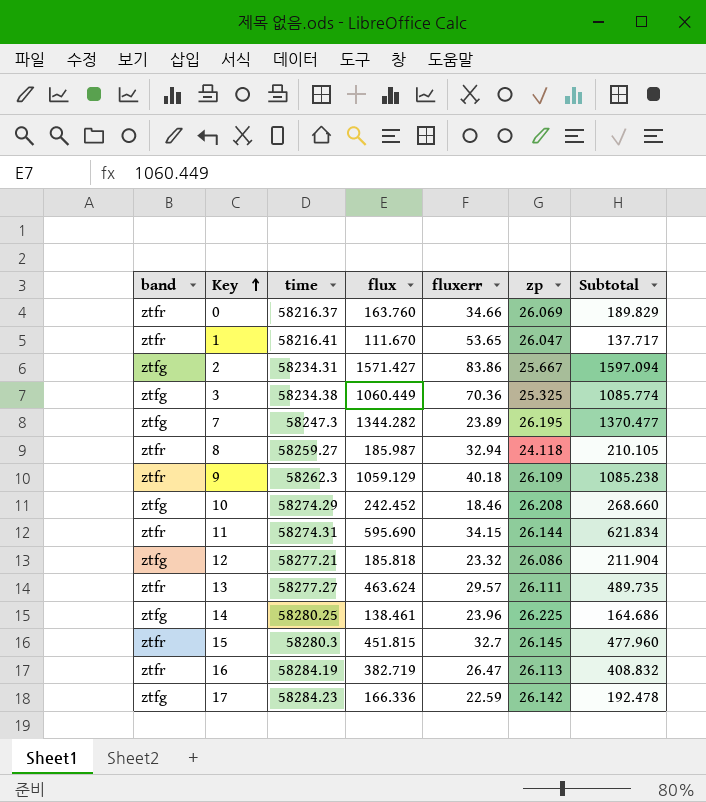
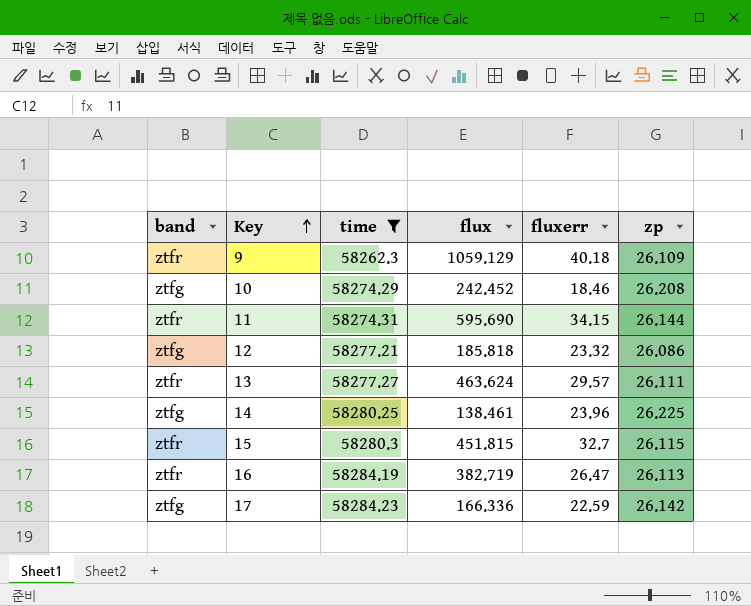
filter: none -> time >= 58262.3
column Subtotal | formula: [flux] + [zp] -> none
15 | zp: 26.145 -> 26.115

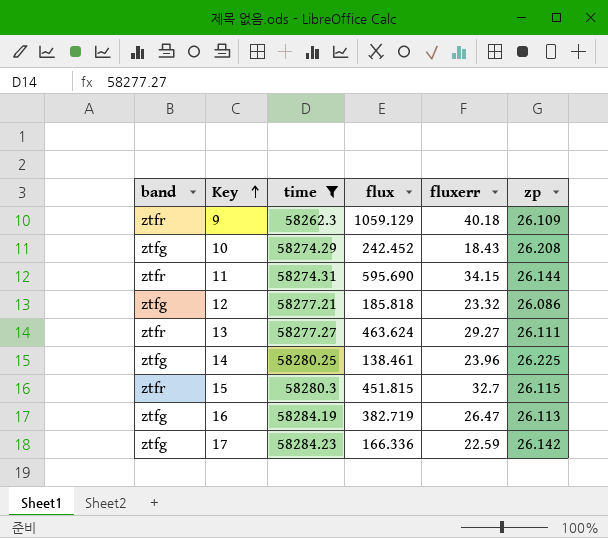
10 | fluxerr: 18.46 -> 18.43
13 | fluxerr: 29.57 -> 29.27
16 | band: ztfr -> ztfg

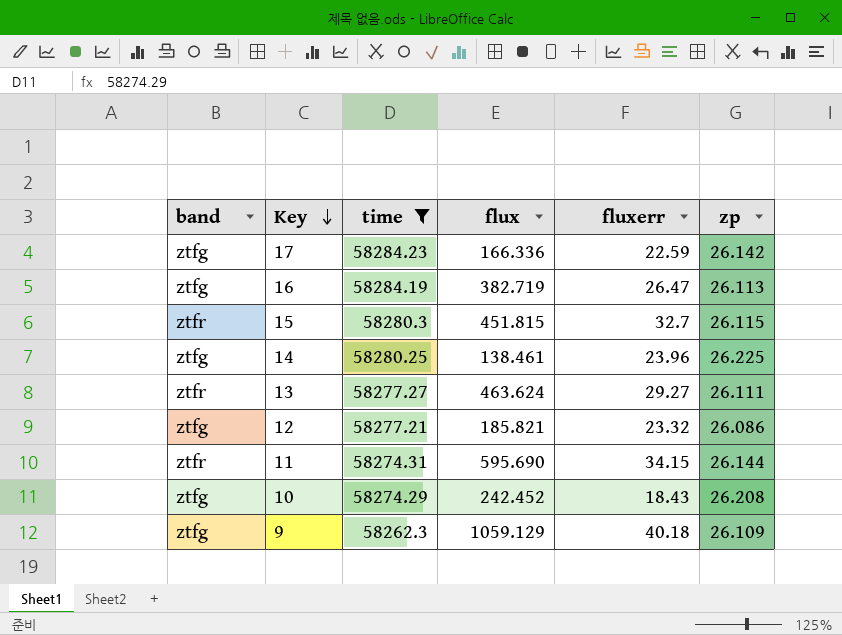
row order: Key ascending -> Key descending
12 | flux: 185.818 -> 185.821
9 | band: ztfr -> ztfg

